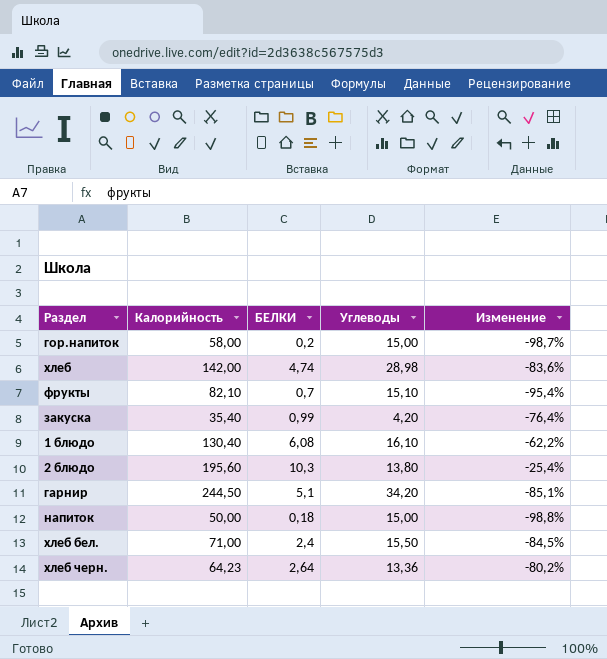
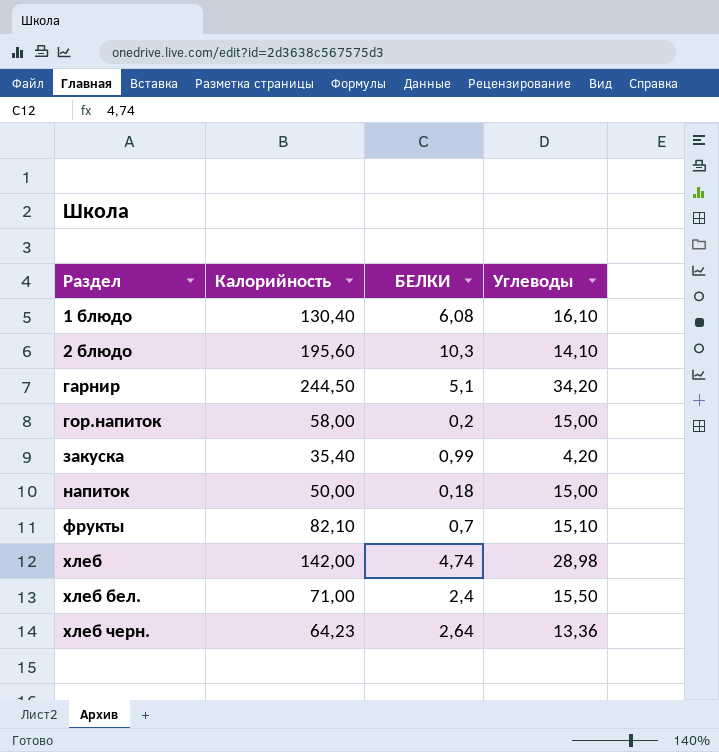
row order: none -> Раздел ascending
column Изменение | formula: ([БЕЛКИ] - [Углеводы]) / [Углеводы] -> none
2 блюдо | Углеводы: 13,80 -> 14,10

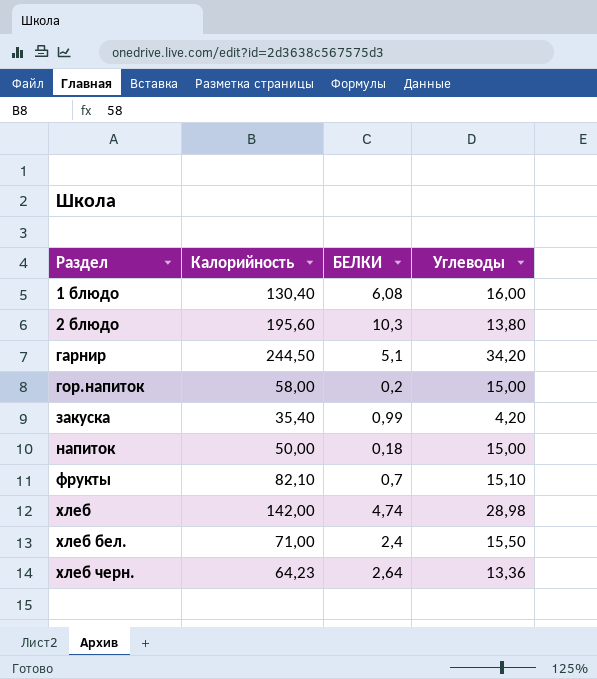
1 блюдо | Углеводы: 16,10 -> 16,00
2 блюдо | Углеводы: 14,10 -> 13,80

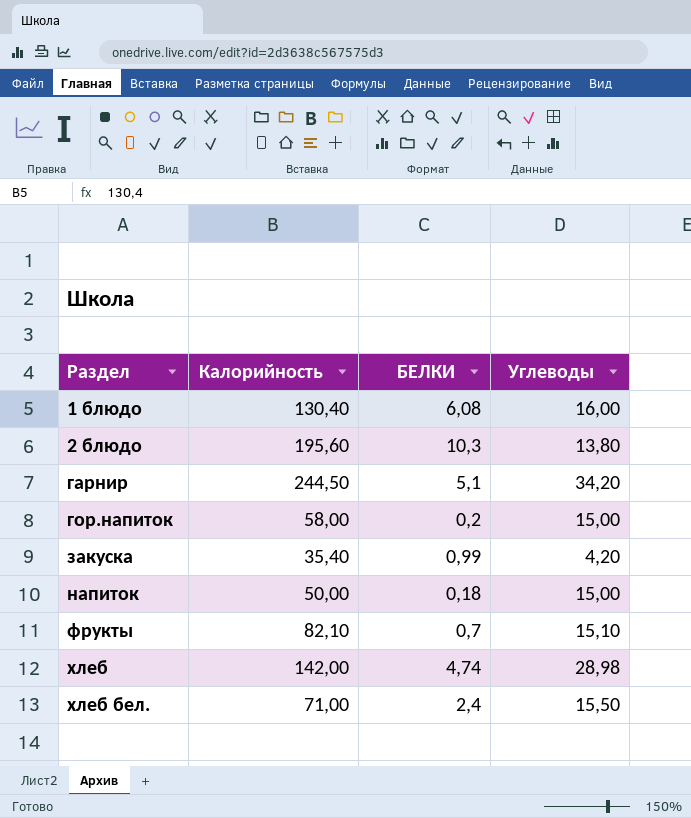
row хлеб черн.: 64,23 | 2,64 | 13,36 -> none

